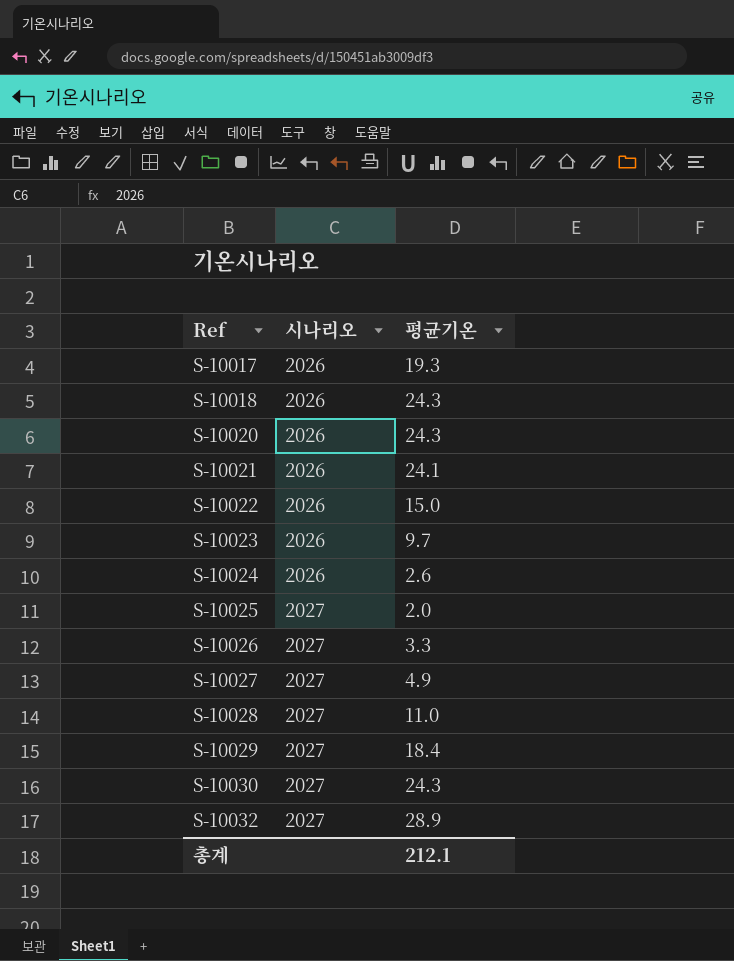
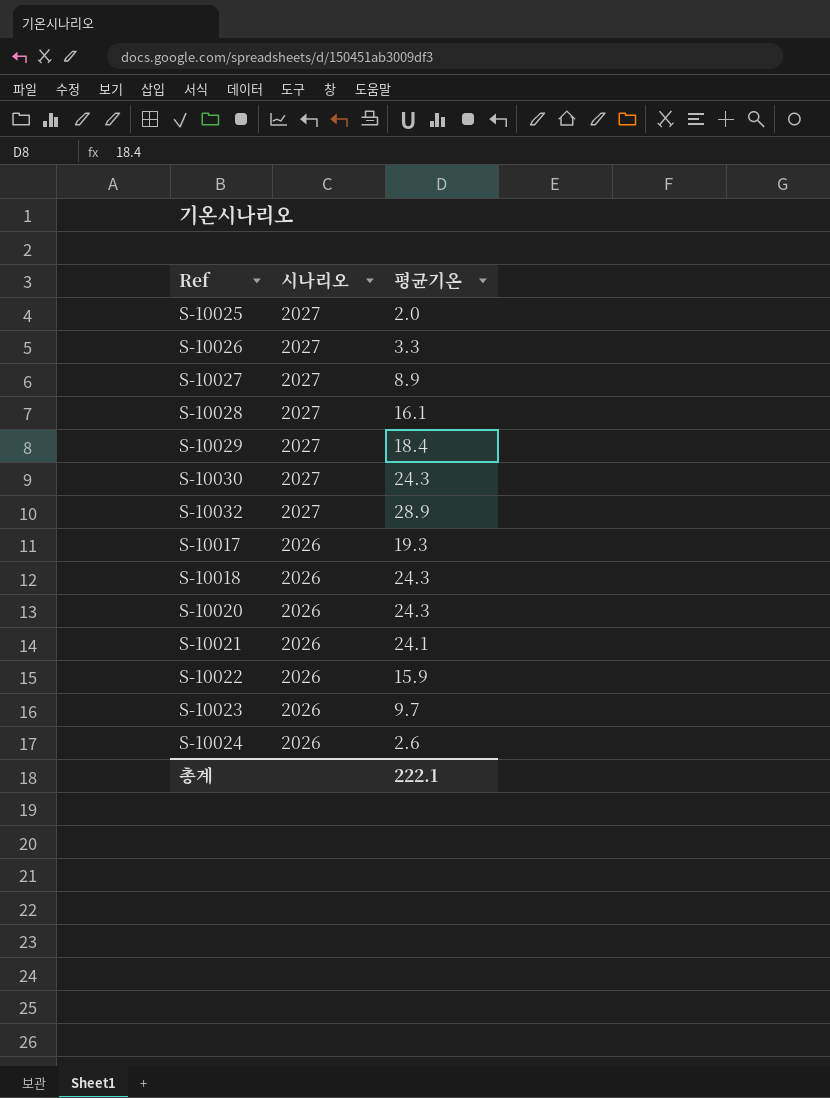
row order: Ref ascending -> 시나리오 descending
S-10027 | 평균기온: 4.9 -> 8.9
S-10028 | 평균기온: 11.0 -> 16.1
S-10022 | 평균기온: 15.0 -> 15.9
총계 | 평균기온: 212.1 -> 222.1

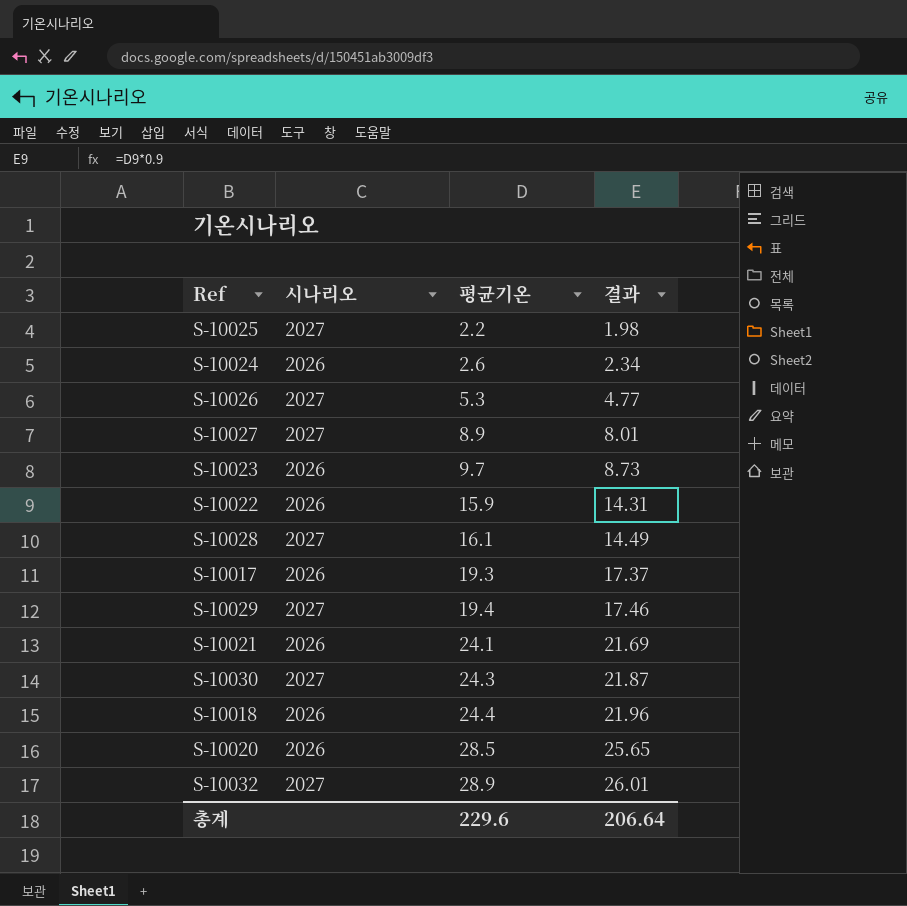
row order: 시나리오 descending -> 평균기온 ascending
column 결과 | formula: none -> [평균기온] * 0.9
S-10025 | 평균기온: 2.0 -> 2.2
S-10026 | 평균기온: 3.3 -> 5.3
S-10029 | 평균기온: 18.4 -> 19.4
S-10018 | 평균기온: 24.3 -> 24.4
S-10020 | 평균기온: 24.3 -> 28.5
총계 | 평균기온: 222.1 -> 229.6

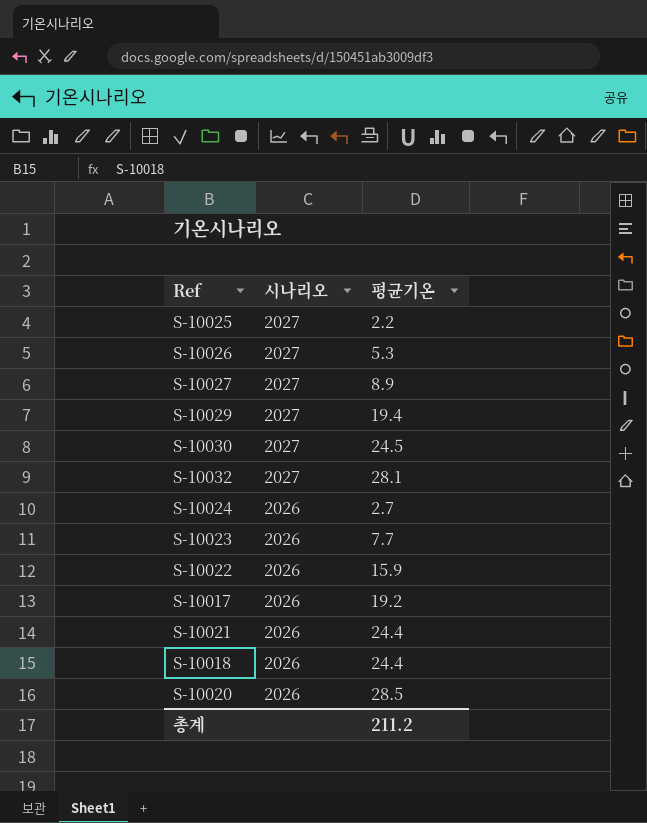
row order: 평균기온 ascending -> 시나리오 descending
column 결과 | formula: [평균기온] * 0.9 -> none
row S-10028: 2027 | 16.1 | 14.49 -> none
S-10030 | 평균기온: 24.3 -> 24.5
S-10032 | 평균기온: 28.9 -> 28.1
S-10024 | 평균기온: 2.6 -> 2.7
S-10023 | 평균기온: 9.7 -> 7.7
S-10017 | 평균기온: 19.3 -> 19.2
S-10021 | 평균기온: 24.1 -> 24.4
총계 | 평균기온: 229.6 -> 211.2

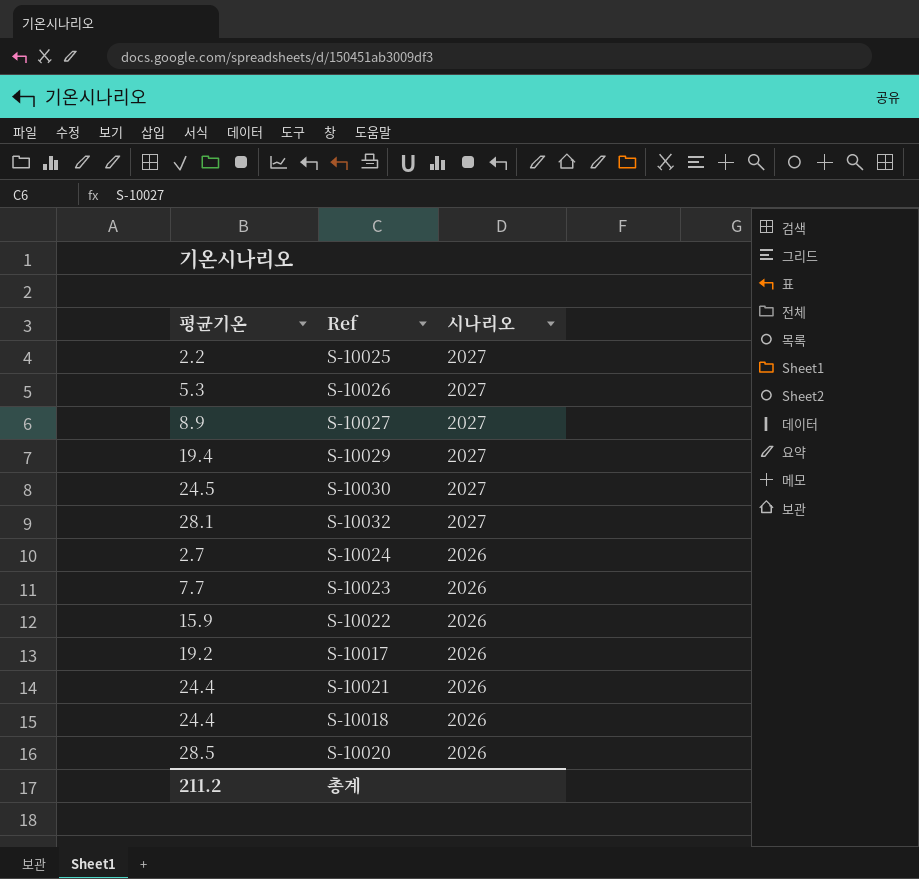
column 평균기온 | position: 3 -> 1

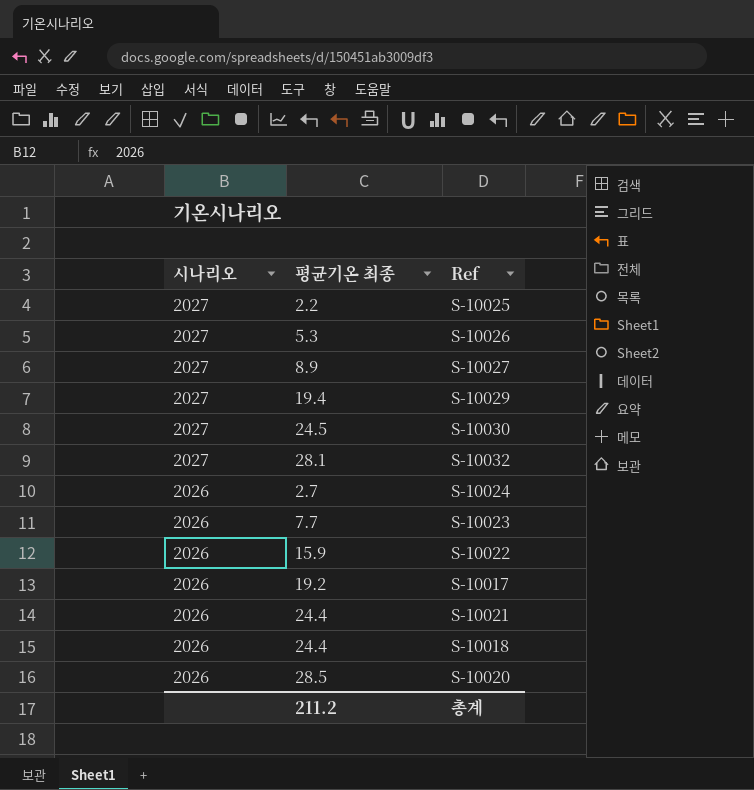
column 시나리오 | position: 3 -> 1
column name: 평균기온 -> 평균기온 최종

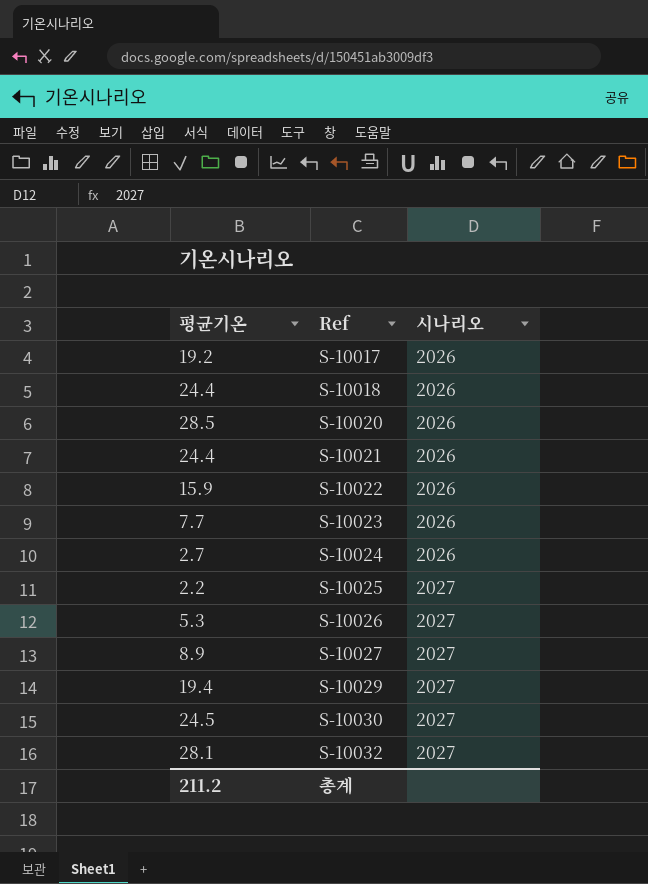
row order: 시나리오 descending -> Ref ascending
column name: 평균기온 최종 -> 평균기온
column 시나리오 | position: 1 -> 3

